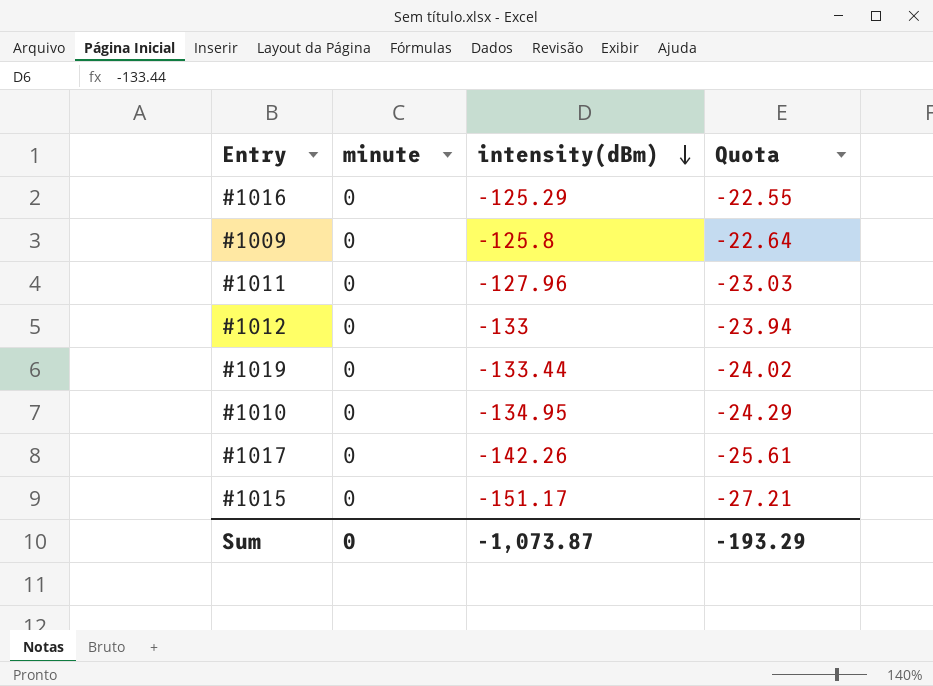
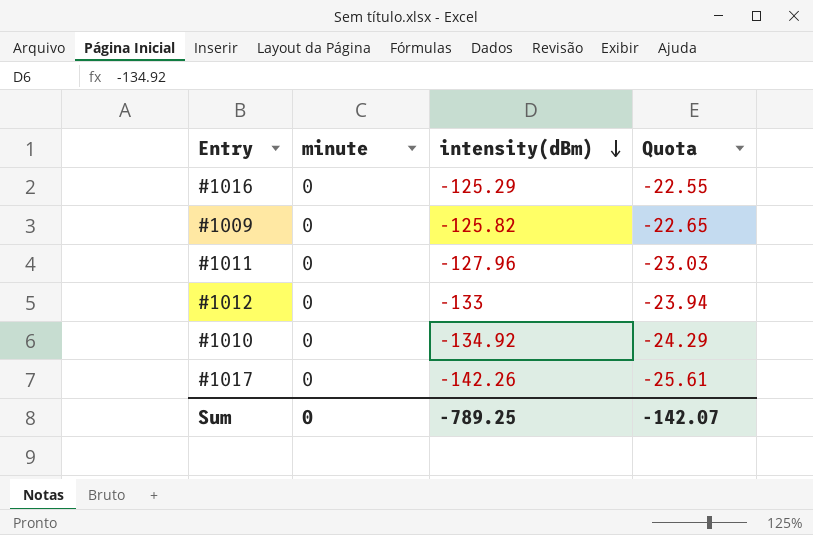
row #1019: 0 | -133.44 | -24.02 -> none
row #1015: 0 | -151.17 | -27.21 -> none
#1009 | intensity(dBm): -125.8 -> -125.82
#1009 | Quota: -22.64 -> -22.65
#1010 | intensity(dBm): -134.95 -> -134.92
Sum | intensity(dBm): -1,073.87 -> -789.25
Sum | Quota: -193.29 -> -142.07

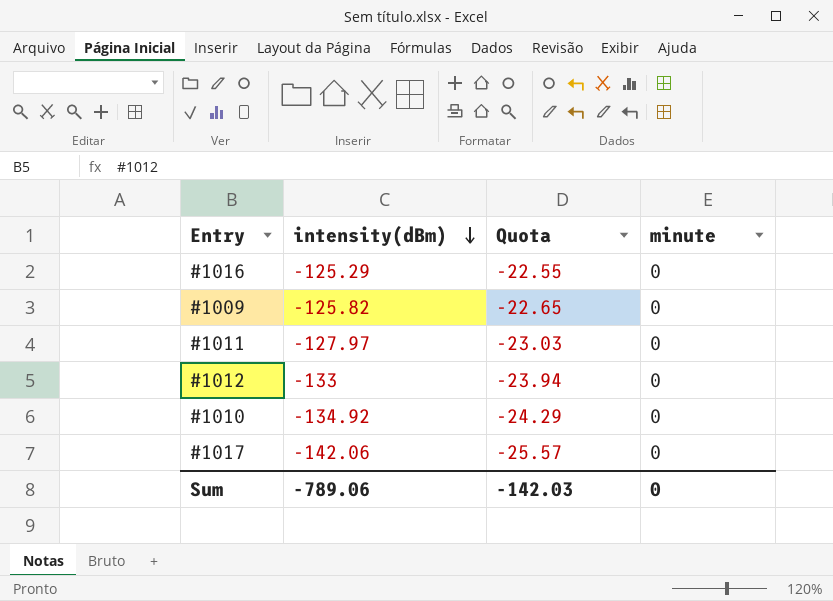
column minute | position: 2 -> 4
#1011 | intensity(dBm): -127.96 -> -127.97
#1017 | intensity(dBm): -142.26 -> -142.06
#1017 | Quota: -25.61 -> -25.57
Sum | intensity(dBm): -789.25 -> -789.06
Sum | Quota: -142.07 -> -142.03

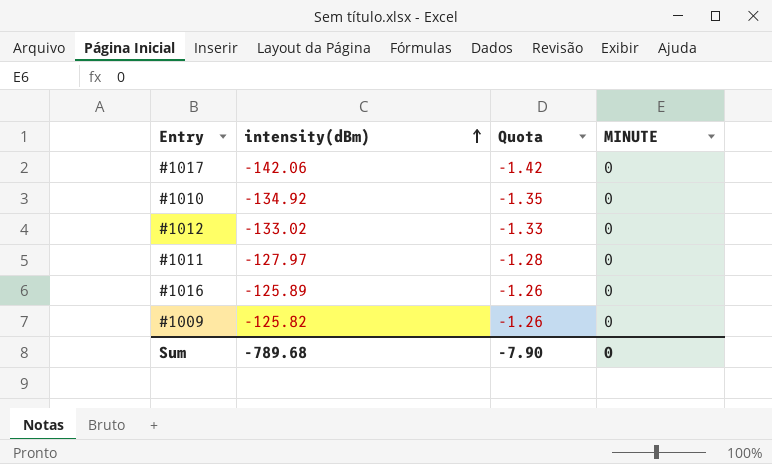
row order: intensity(dBm) descending -> intensity(dBm) ascending
column Quota | formula: [intensity(dBm)] * 0.18 -> [intensity(dBm)] * 0.01
column name: minute -> MINUTE
#1012 | intensity(dBm): -133 -> -133.02
#1016 | intensity(dBm): -125.29 -> -125.89
Sum | intensity(dBm): -789.06 -> -789.68
Sum | Quota: -142.03 -> -7.90

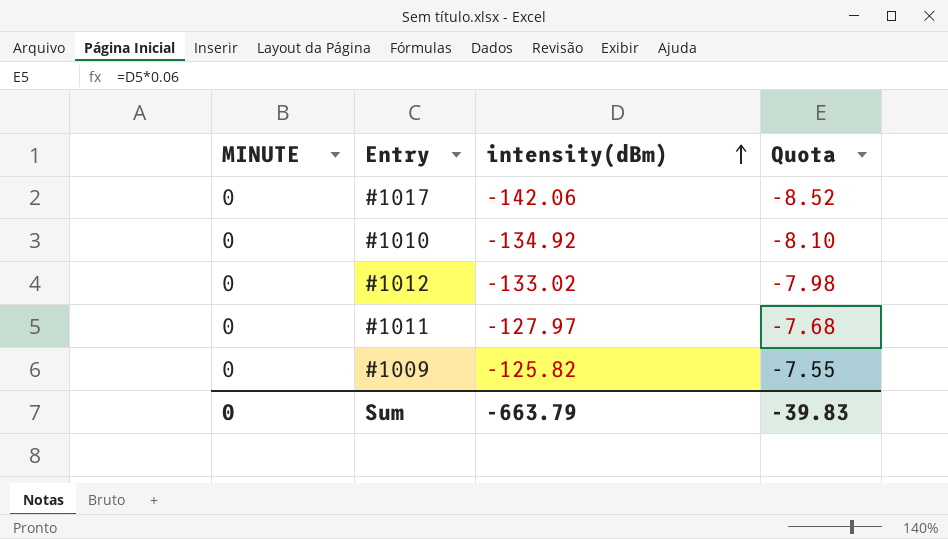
column MINUTE | position: 4 -> 1
column Quota | formula: [intensity(dBm)] * 0.01 -> [intensity(dBm)] * 0.06
row #1016: -125.89 | -1.26 | 0 -> none
Sum | intensity(dBm): -789.68 -> -663.79
Sum | Quota: -7.90 -> -39.83

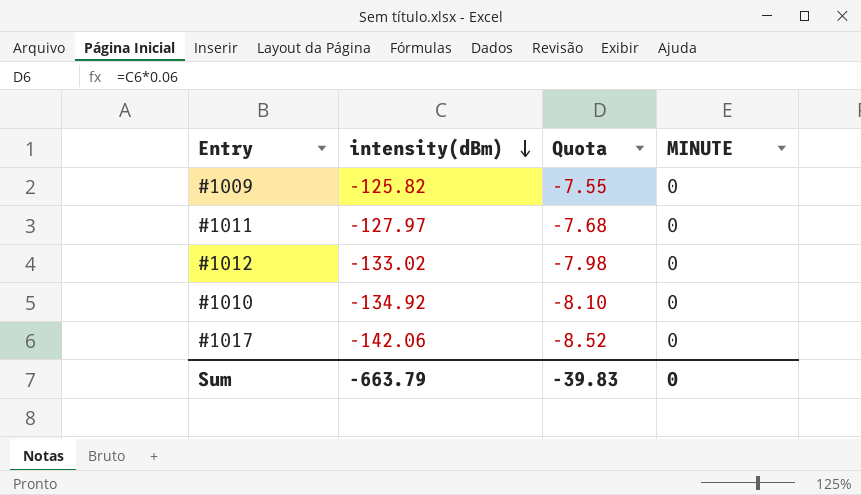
row order: intensity(dBm) ascending -> intensity(dBm) descending
column MINUTE | position: 1 -> 4

